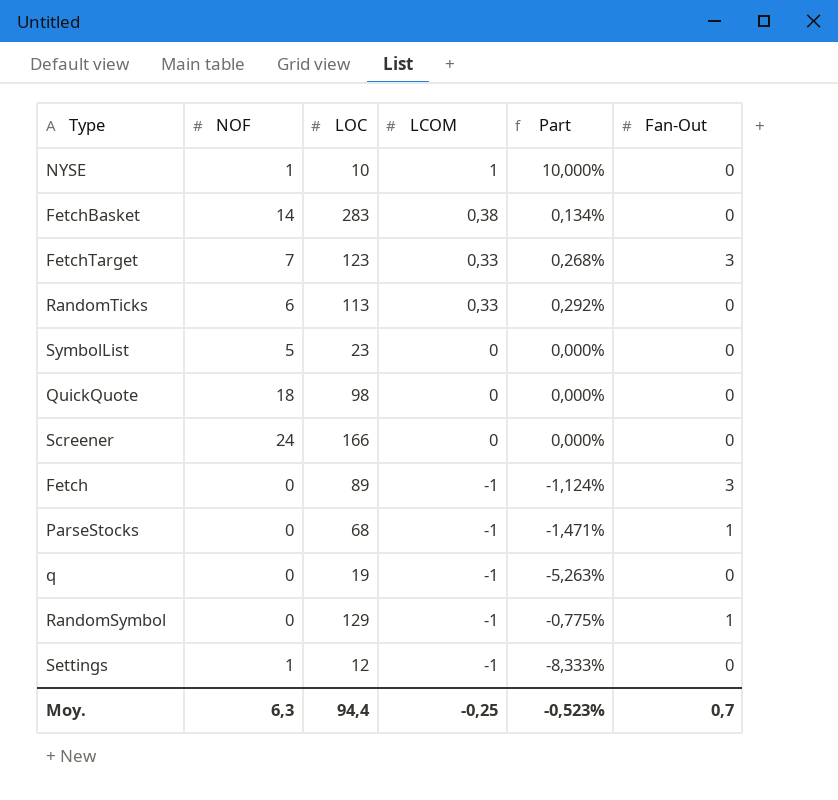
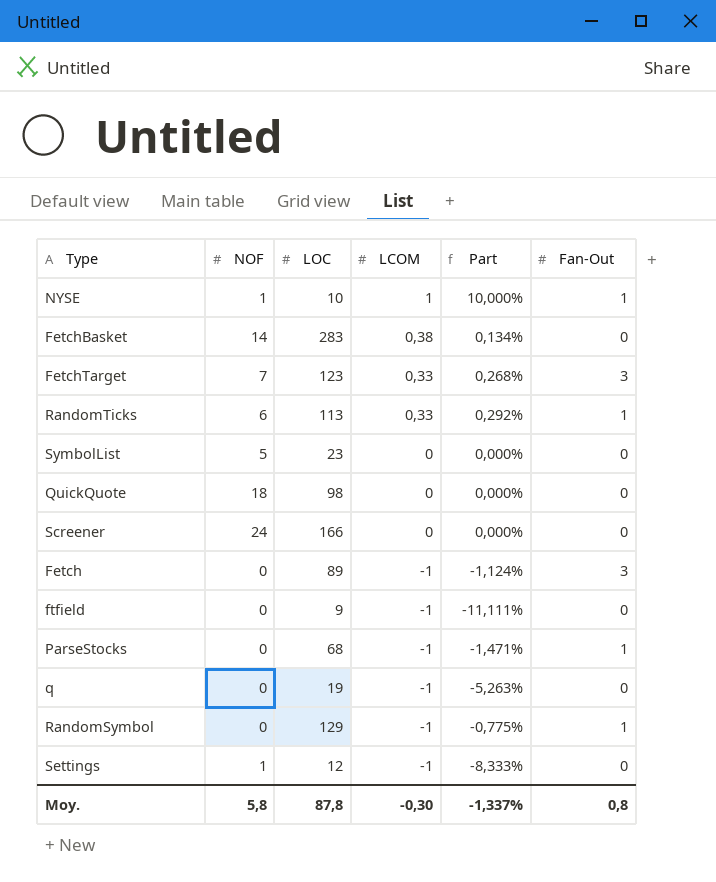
NYSE | Fan-Out: 0 -> 1
RandomTicks | Fan-Out: 0 -> 1
row ftfield: none -> 0 | 9 | -1 | -11,111% | 0
Moy. | NOF: 6,3 -> 5,8
Moy. | LOC: 94,4 -> 87,8
Moy. | LCOM: -0,25 -> -0,30
Moy. | Part: -0,523% -> -1,337%
Moy. | Fan-Out: 0,7 -> 0,8

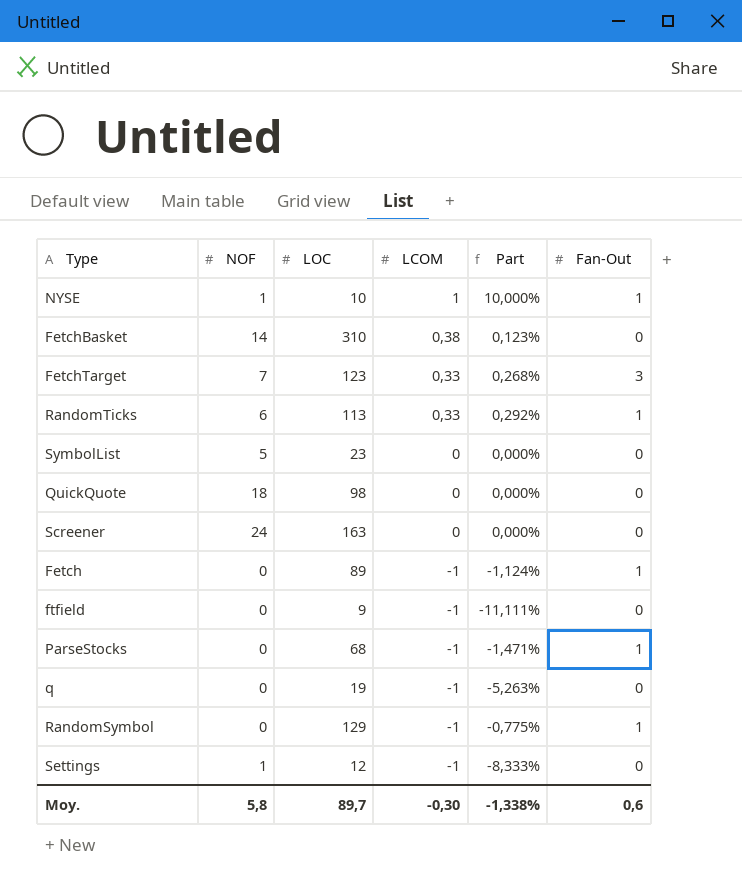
FetchBasket | LOC: 283 -> 310
FetchBasket | Part: 0,134% -> 0,123%
Screener | LOC: 166 -> 163
Fetch | Fan-Out: 3 -> 1
Moy. | LOC: 87,8 -> 89,7
Moy. | Part: -1,337% -> -1,338%
Moy. | Fan-Out: 0,8 -> 0,6

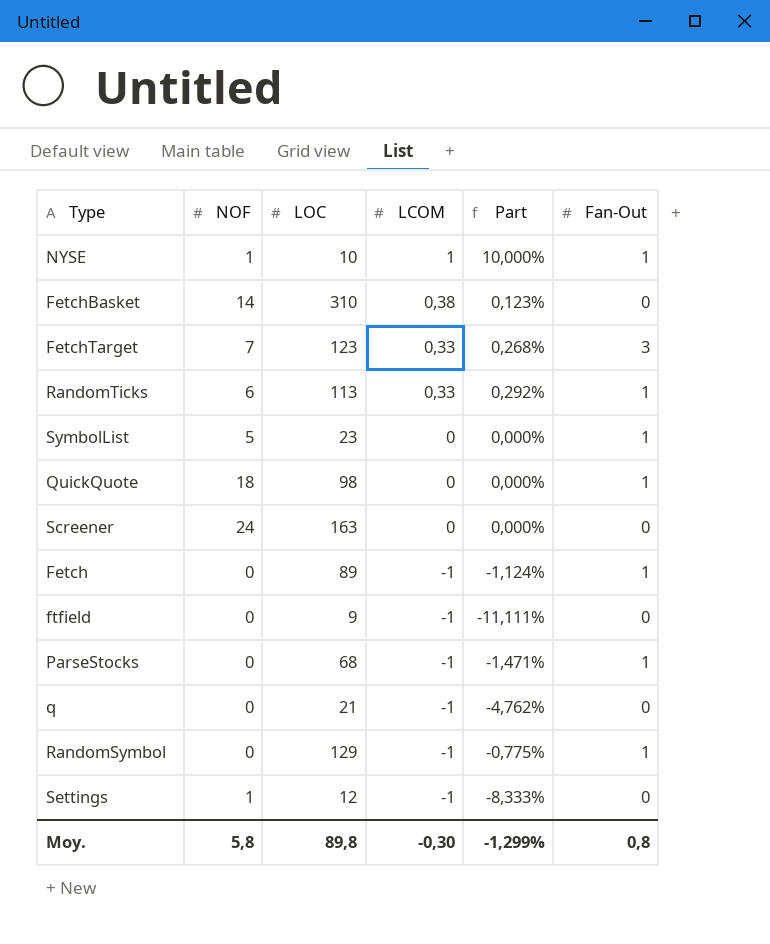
SymbolList | Fan-Out: 0 -> 1
QuickQuote | Fan-Out: 0 -> 1
q | LOC: 19 -> 21
q | Part: -5,263% -> -4,762%
Moy. | LOC: 89,7 -> 89,8
Moy. | Part: -1,338% -> -1,299%
Moy. | Fan-Out: 0,6 -> 0,8

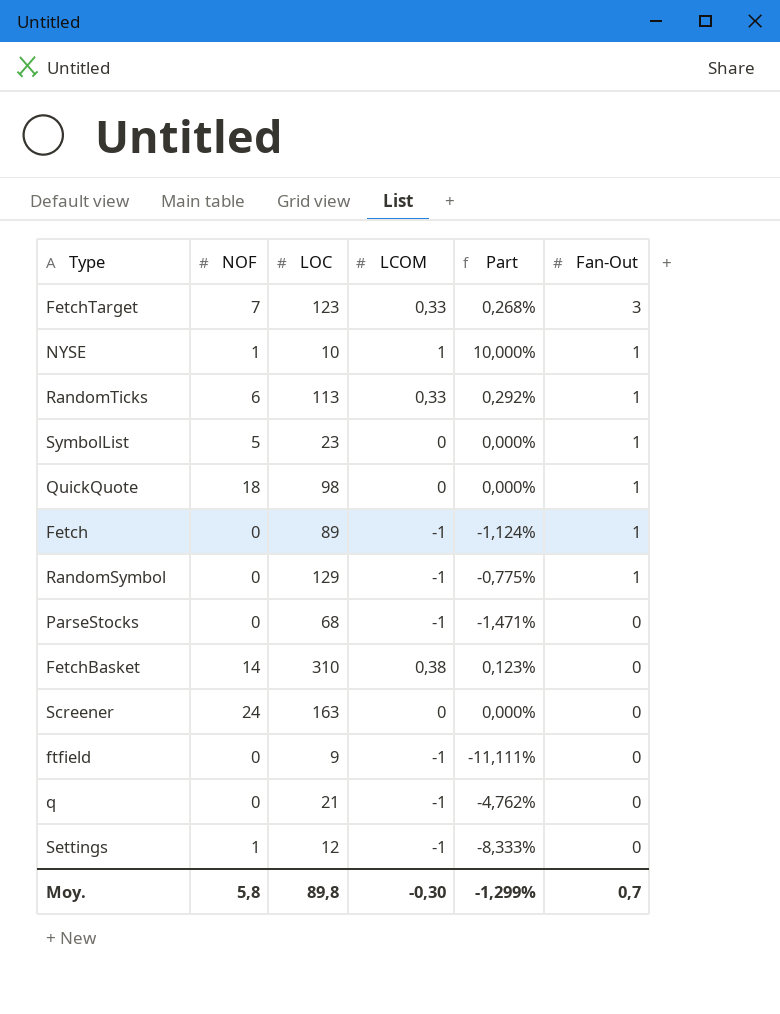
row order: LCOM descending -> Fan-Out descending
ParseStocks | Fan-Out: 1 -> 0
Moy. | Fan-Out: 0,8 -> 0,7

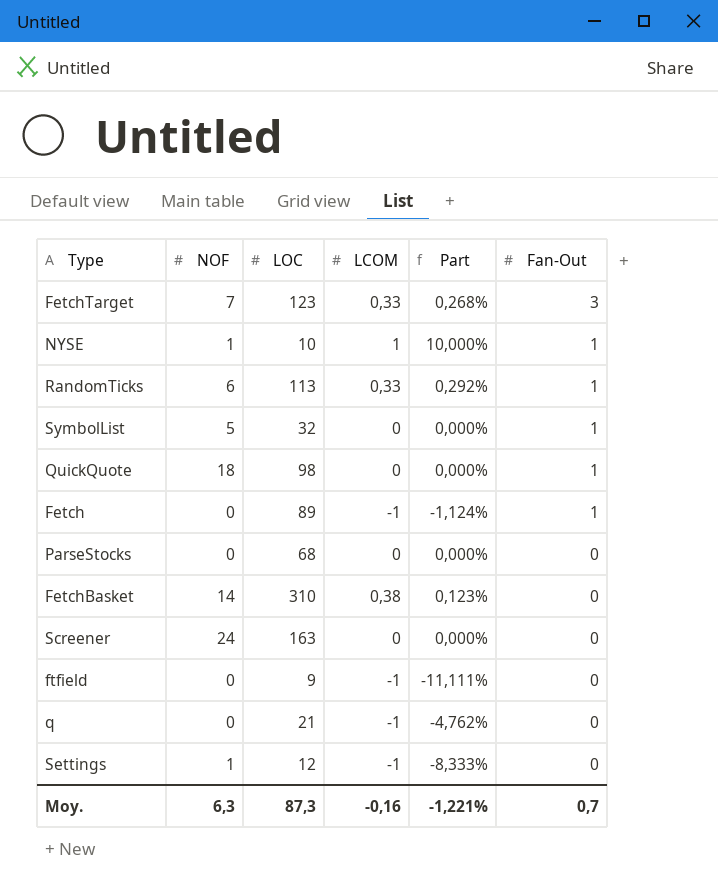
row RandomSymbol: 0 | 129 | -1 | -0,775% | 1 -> none
SymbolList | LOC: 23 -> 32
ParseStocks | LCOM: -1 -> 0
ParseStocks | Part: -1,471% -> 0,000%
Moy. | NOF: 5,8 -> 6,3
Moy. | LOC: 89,8 -> 87,3
Moy. | LCOM: -0,30 -> -0,16
Moy. | Part: -1,299% -> -1,221%

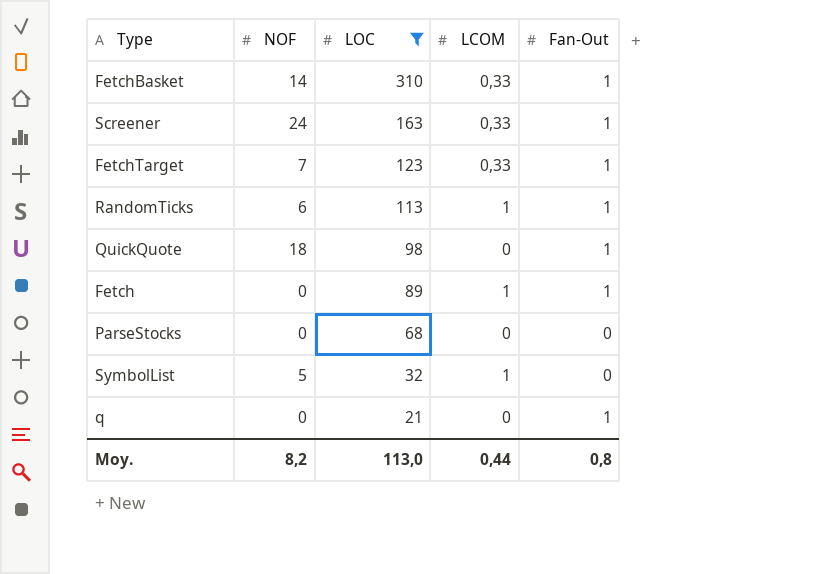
filter: none -> LOC >= 21
row order: Fan-Out descending -> LOC descending
column Part | formula: [LCOM] / [LOC] -> none
FetchBasket | LCOM: 0,38 -> 0,33
FetchBasket | Fan-Out: 0 -> 1
Screener | LCOM: 0 -> 0,33
Screener | Fan-Out: 0 -> 1
FetchTarget | Fan-Out: 3 -> 1
RandomTicks | LCOM: 0,33 -> 1
Fetch | LCOM: -1 -> 1
SymbolList | LCOM: 0 -> 1
SymbolList | Fan-Out: 1 -> 0
q | LCOM: -1 -> 0
q | Fan-Out: 0 -> 1
Moy. | NOF: 6,3 -> 8,2
Moy. | LOC: 87,3 -> 113,0
Moy. | LCOM: -0,16 -> 0,44
Moy. | Fan-Out: 0,7 -> 0,8

